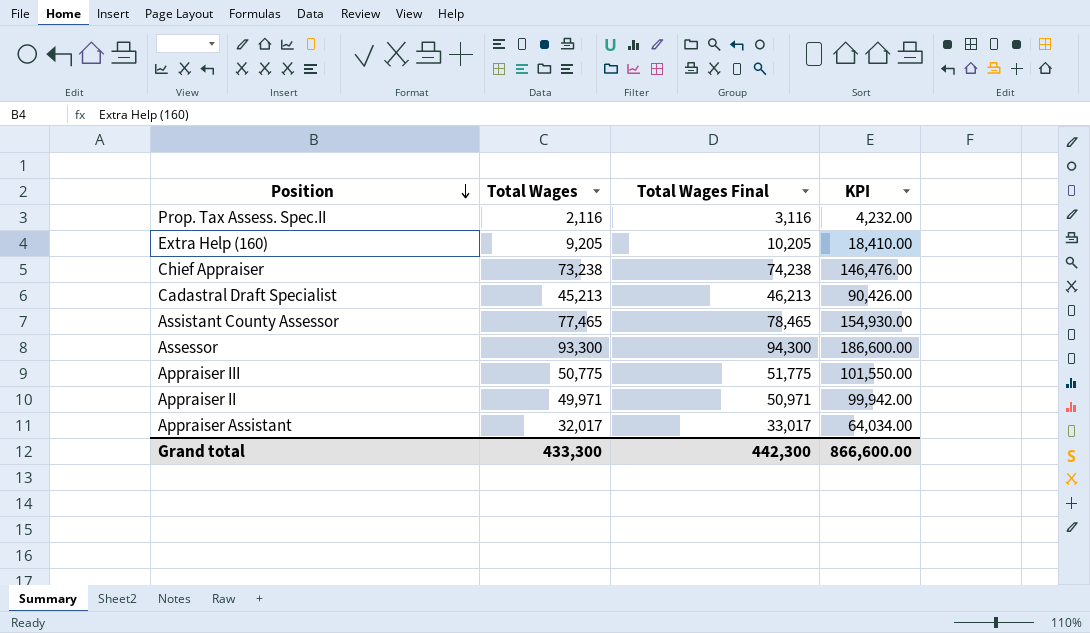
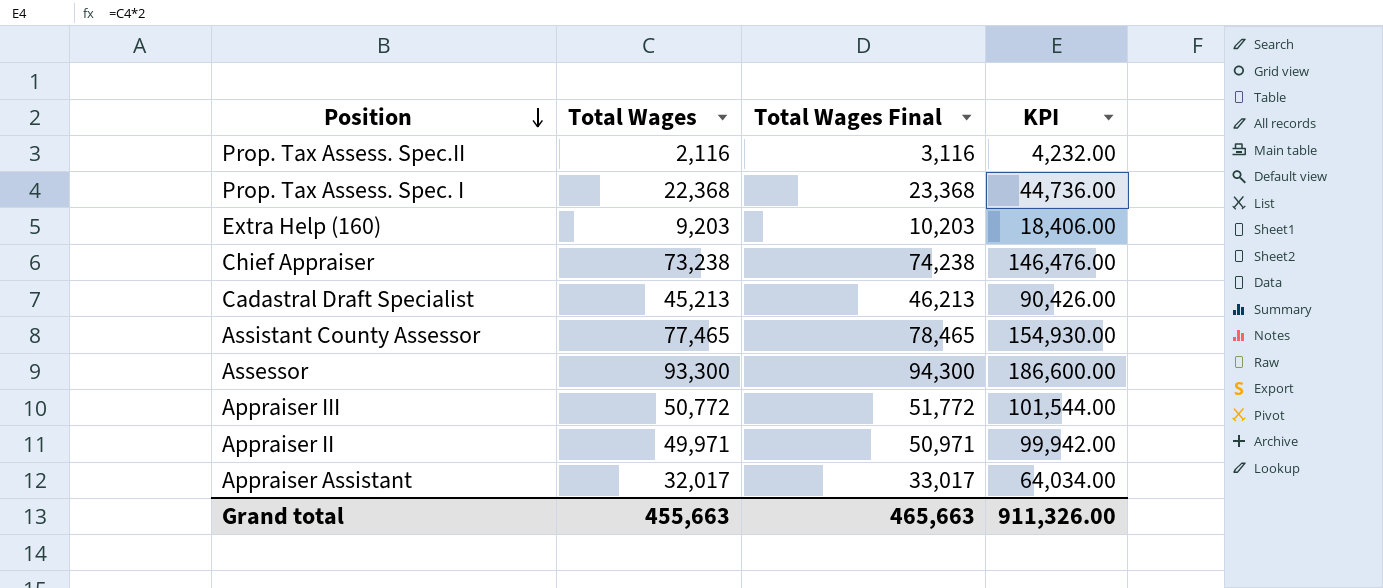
row Prop. Tax Assess. Spec. I: none -> 22,368 | 23,368 | 44,736.00
Extra Help (160) | Total Wages: 9,205 -> 9,203
Extra Help (160) | Total Wages Final: 10,205 -> 10,203
Extra Help (160) | KPI: 18,410.00 -> 18,406.00
Appraiser III | Total Wages: 50,775 -> 50,772
Appraiser III | Total Wages Final: 51,775 -> 51,772
Appraiser III | KPI: 101,550.00 -> 101,544.00
Grand total | Total Wages: 433,300 -> 455,663
Grand total | Total Wages Final: 442,300 -> 465,663
Grand total | KPI: 866,600.00 -> 911,326.00

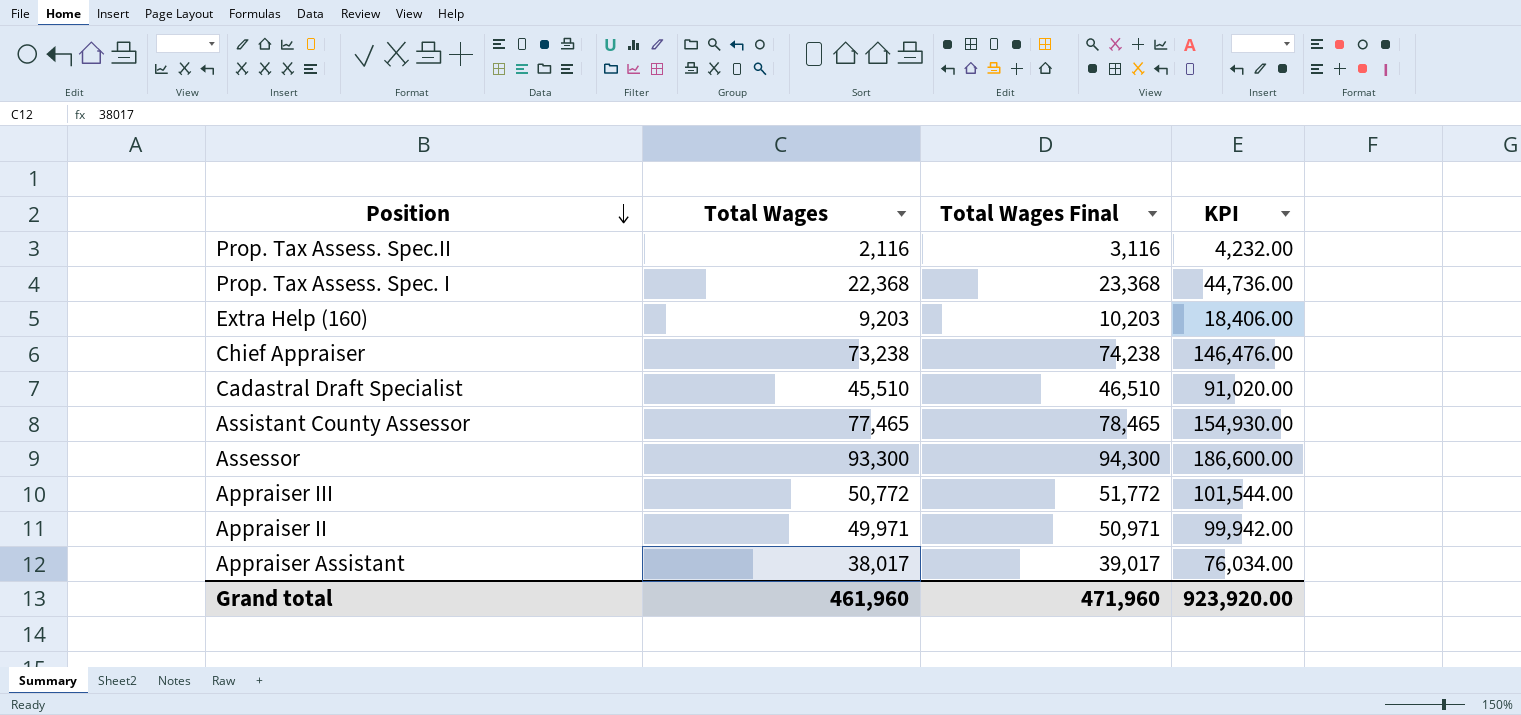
Cadastral Draft Specialist | Total Wages: 45,213 -> 45,510
Cadastral Draft Specialist | Total Wages Final: 46,213 -> 46,510
Cadastral Draft Specialist | KPI: 90,426.00 -> 91,020.00
Appraiser Assistant | Total Wages: 32,017 -> 38,017
Appraiser Assistant | Total Wages Final: 33,017 -> 39,017
Appraiser Assistant | KPI: 64,034.00 -> 76,034.00
Grand total | Total Wages: 455,663 -> 461,960
Grand total | Total Wages Final: 465,663 -> 471,960
Grand total | KPI: 911,326.00 -> 923,920.00

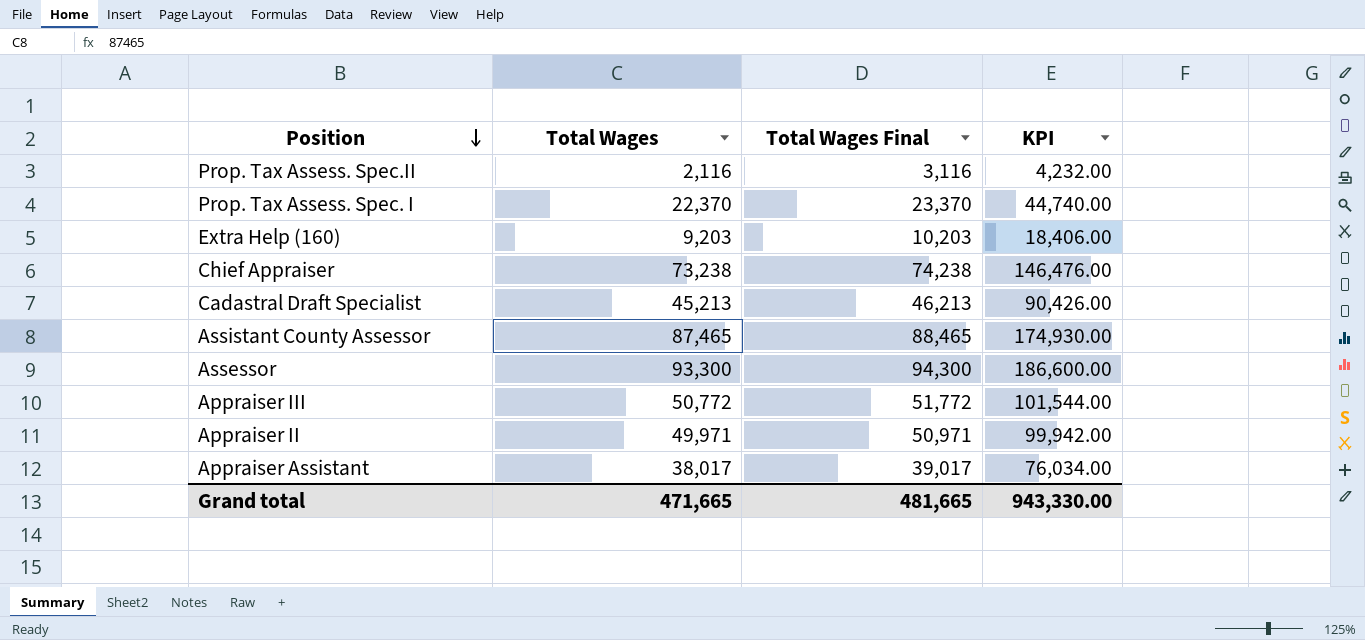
Prop. Tax Assess. Spec. I | Total Wages: 22,368 -> 22,370
Prop. Tax Assess. Spec. I | Total Wages Final: 23,368 -> 23,370
Prop. Tax Assess. Spec. I | KPI: 44,736.00 -> 44,740.00
Cadastral Draft Specialist | Total Wages: 45,510 -> 45,213
Cadastral Draft Specialist | Total Wages Final: 46,510 -> 46,213
Cadastral Draft Specialist | KPI: 91,020.00 -> 90,426.00
Assistant County Assessor | Total Wages: 77,465 -> 87,465
Assistant County Assessor | Total Wages Final: 78,465 -> 88,465
Assistant County Assessor | KPI: 154,930.00 -> 174,930.00
Grand total | Total Wages: 461,960 -> 471,665
Grand total | Total Wages Final: 471,960 -> 481,665
Grand total | KPI: 923,920.00 -> 943,330.00

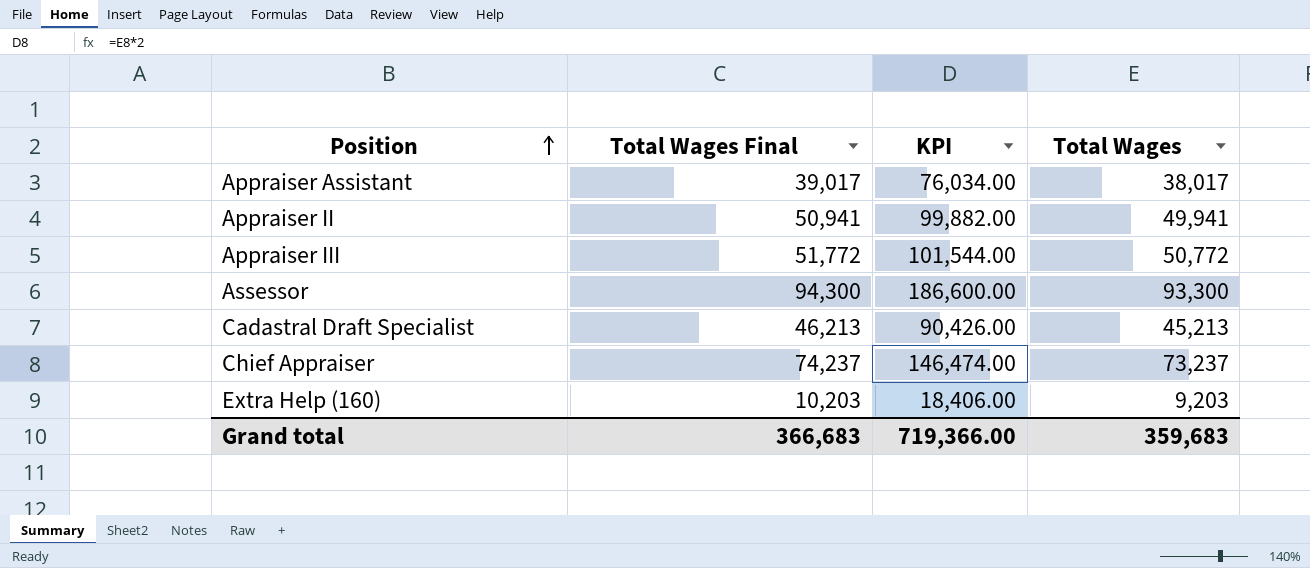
row order: Position descending -> Position ascending
column Total Wages | position: 2 -> 4
row Prop. Tax Assess. Spec.II: 2,116 | 3,116 | 4,232.00 -> none
row Prop. Tax Assess. Spec. I: 22,370 | 23,370 | 44,740.00 -> none
row Assistant County Assessor: 87,465 | 88,465 | 174,930.00 -> none
Appraiser II | Total Wages Final: 50,971 -> 50,941
Appraiser II | KPI: 99,942.00 -> 99,882.00
Appraiser II | Total Wages: 49,971 -> 49,941
Chief Appraiser | Total Wages Final: 74,238 -> 74,237
Chief Appraiser | KPI: 146,476.00 -> 146,474.00
Chief Appraiser | Total Wages: 73,238 -> 73,237
Grand total | Total Wages Final: 481,665 -> 366,683
Grand total | KPI: 943,330.00 -> 719,366.00
Grand total | Total Wages: 471,665 -> 359,683

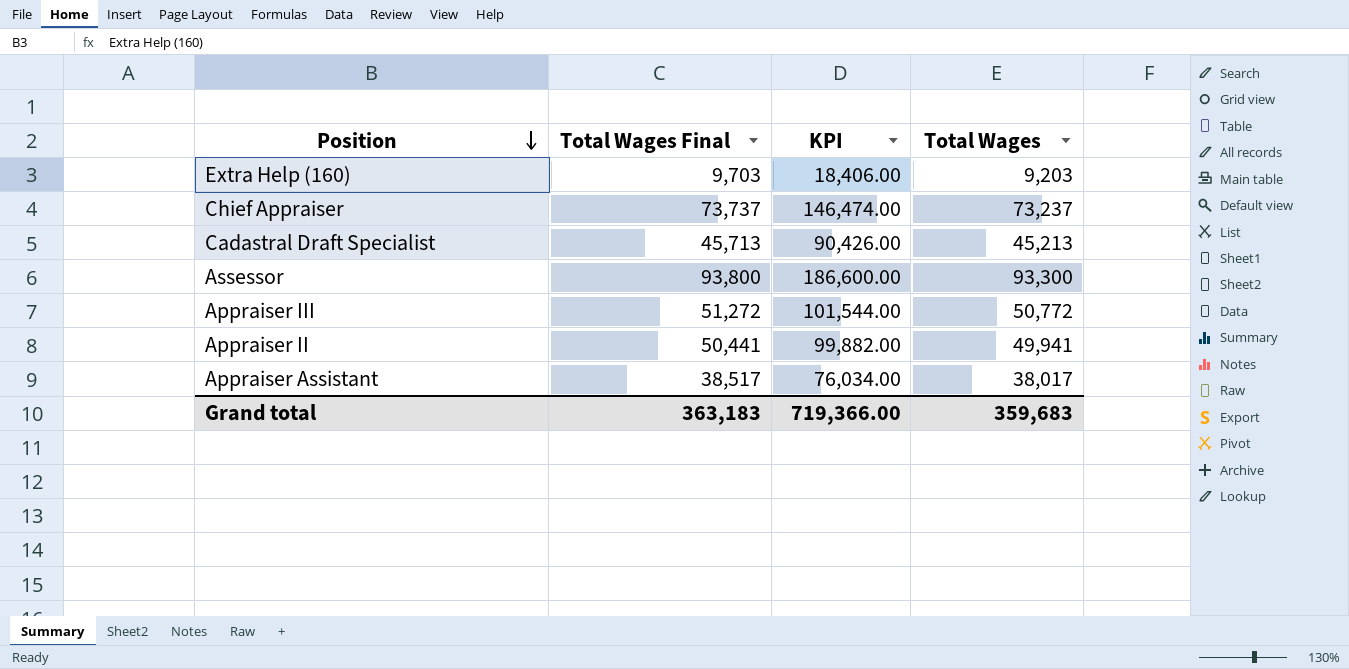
row order: Position ascending -> Position descending
column Total Wages Final | formula: [Total Wages] + 1000 -> [Total Wages] + 500
Grand total | Total Wages Final: 366,683 -> 363,183

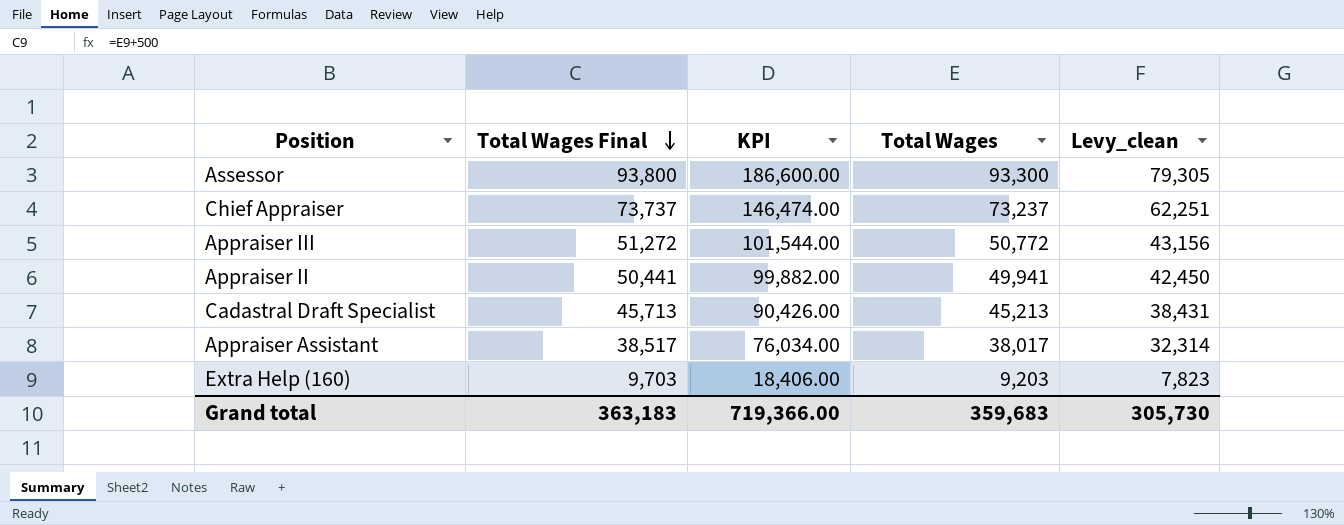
row order: Position descending -> Total Wages Final descending
column Levy_clean | formula: none -> [Total Wages] * 0.85

